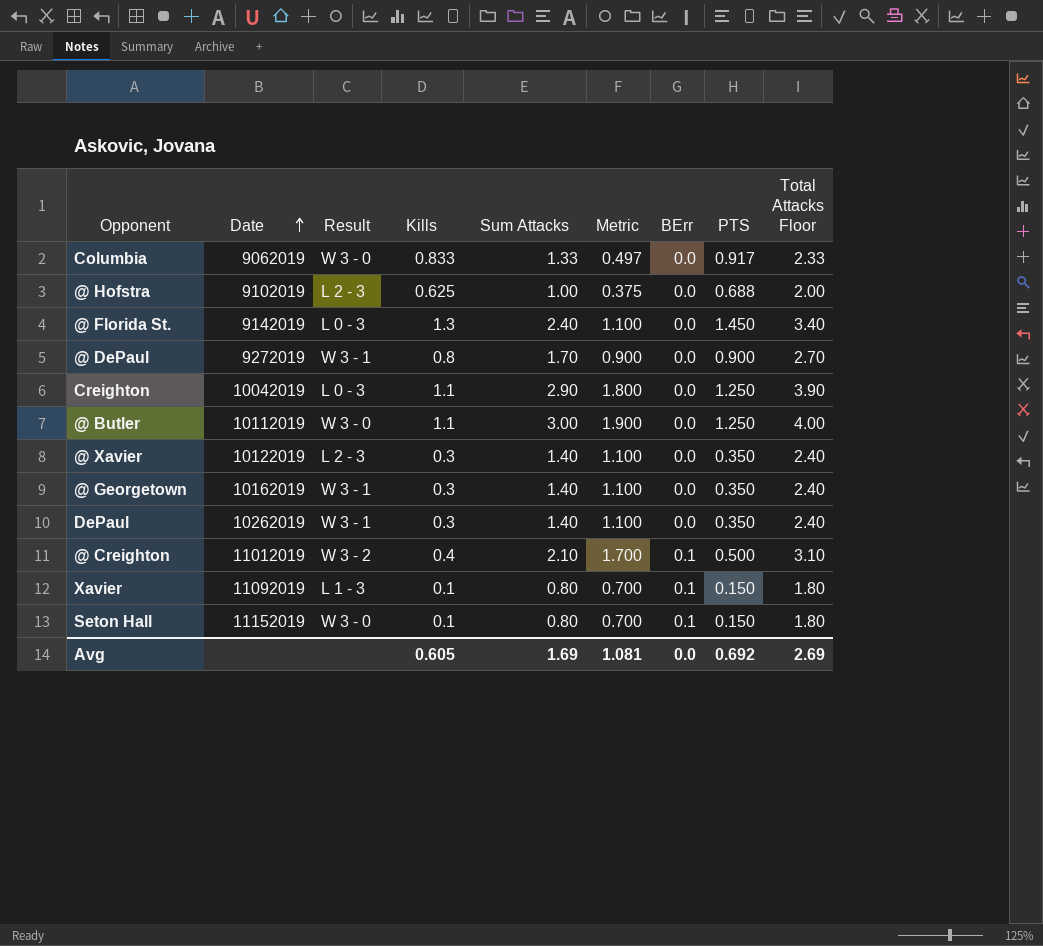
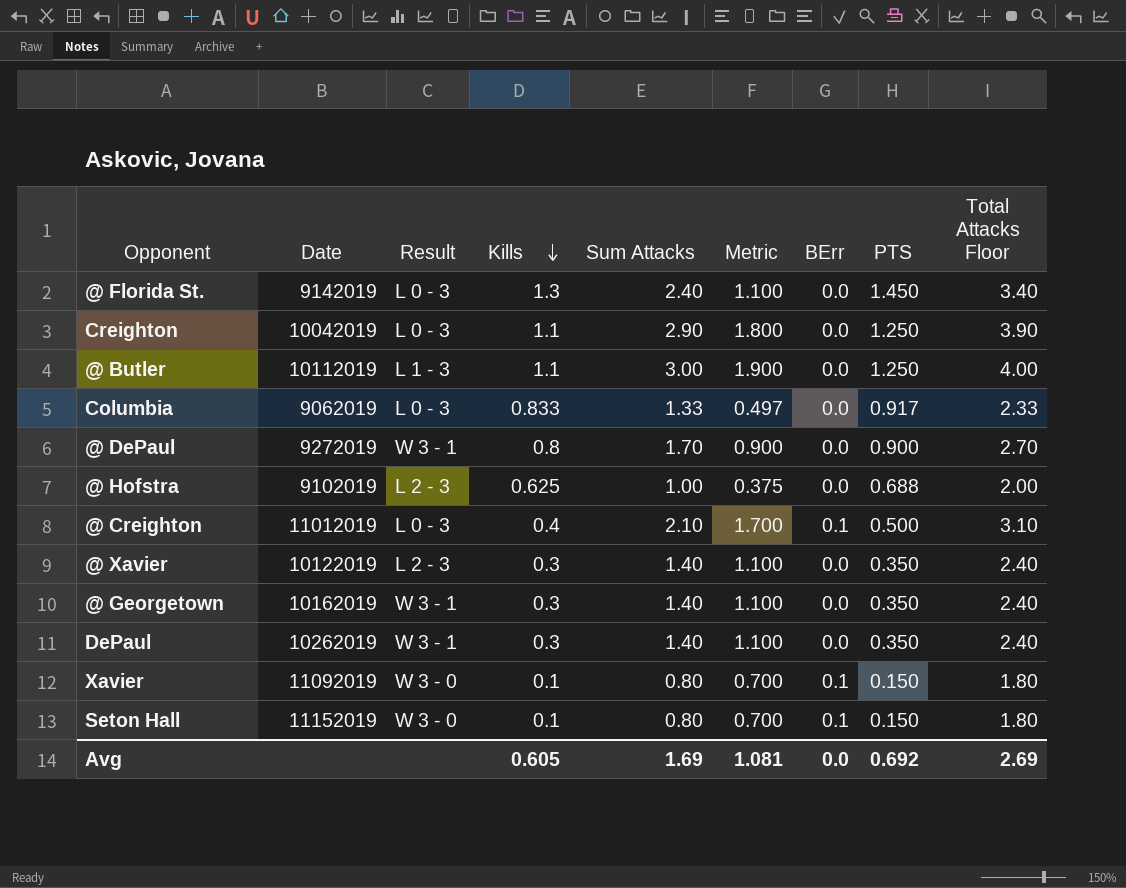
row order: Date ascending -> Kills descending
@ Butler | Result: W 3 - 0 -> L 1 - 3
Columbia | Result: W 3 - 0 -> L 0 - 3
@ Creighton | Result: W 3 - 2 -> L 0 - 3
Xavier | Result: L 1 - 3 -> W 3 - 0

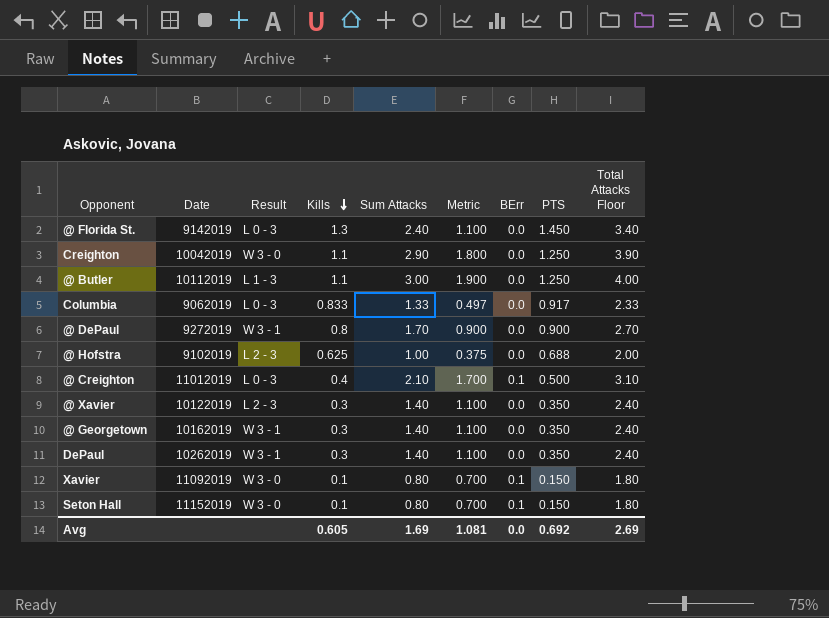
Creighton | Result: L 0 - 3 -> W 3 - 0

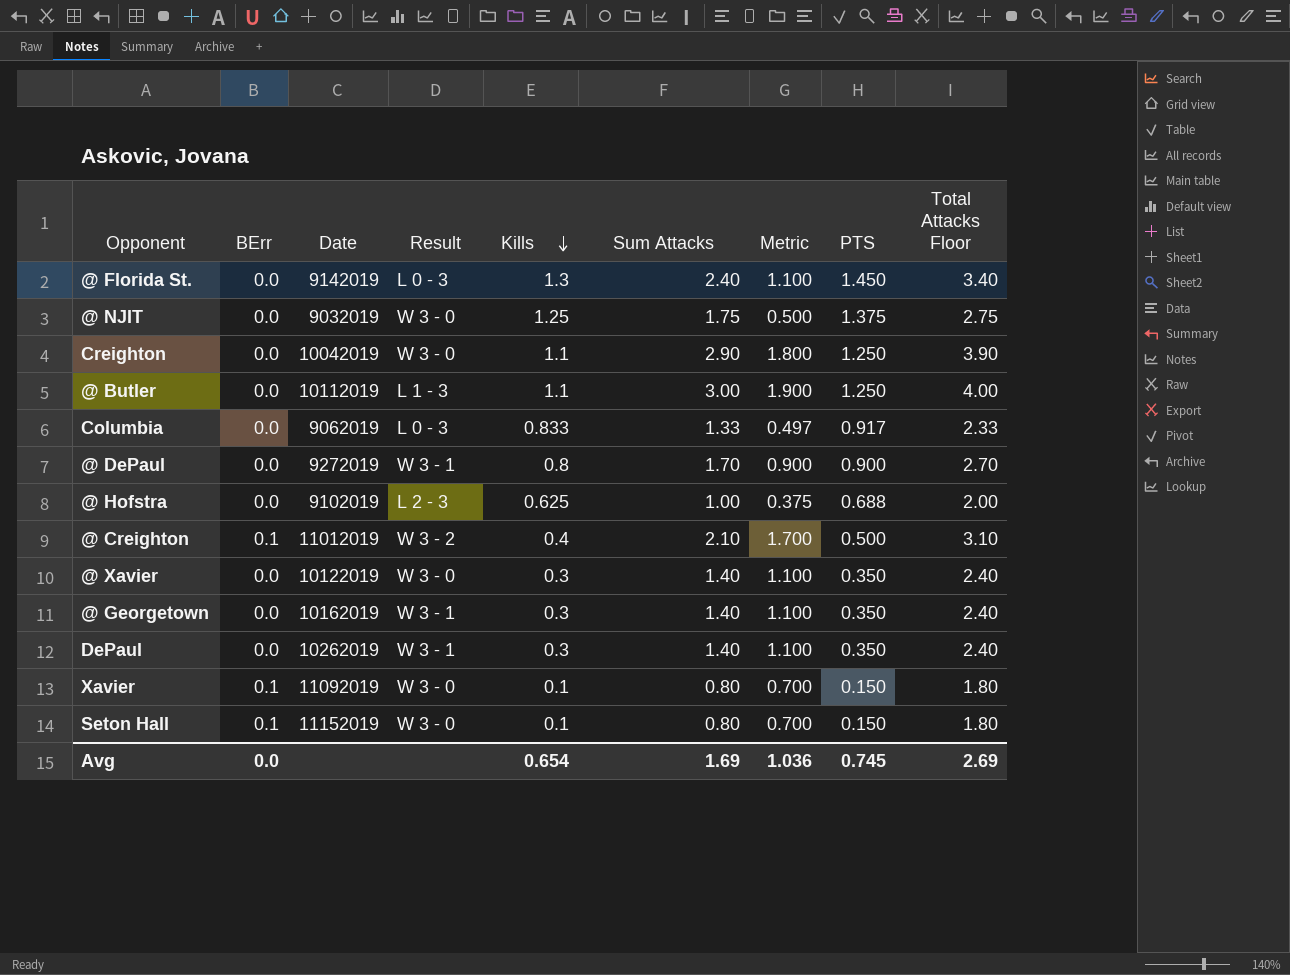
column BErr | position: 7 -> 2
row @ NJIT: none -> 0.0 | 9032019 | W 3 - 0 | 1.25 | 1.75 | 0.500 | 1.375 | 2.75
@ Creighton | Result: L 0 - 3 -> W 3 - 2
@ Xavier | Result: L 2 - 3 -> W 3 - 0
Avg | Kills: 0.605 -> 0.654
Avg | Metric: 1.081 -> 1.036
Avg | PTS: 0.692 -> 0.745

